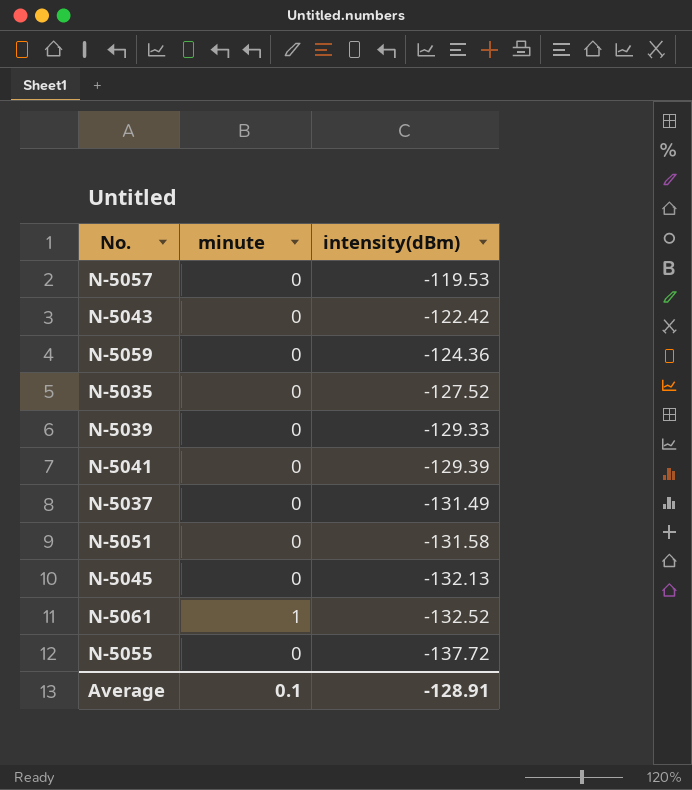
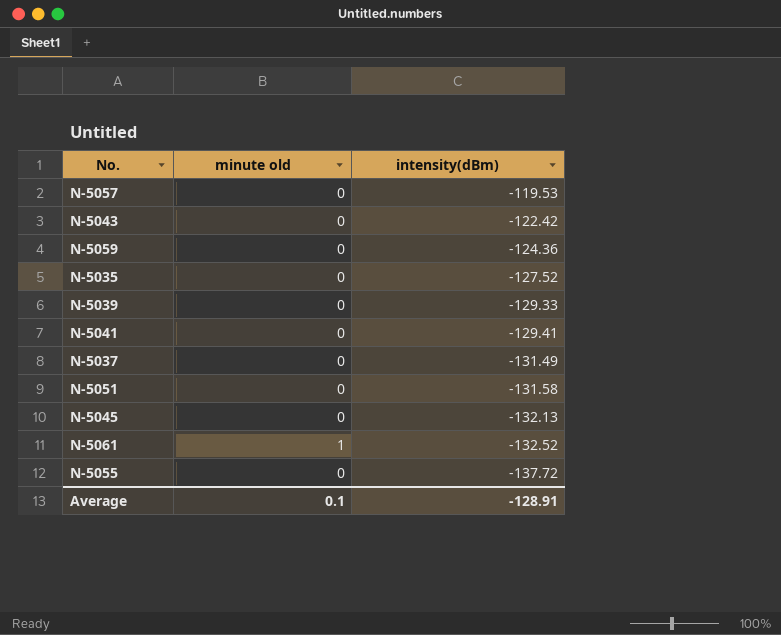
column name: minute -> minute old
N-5041 | intensity(dBm): -129.39 -> -129.41

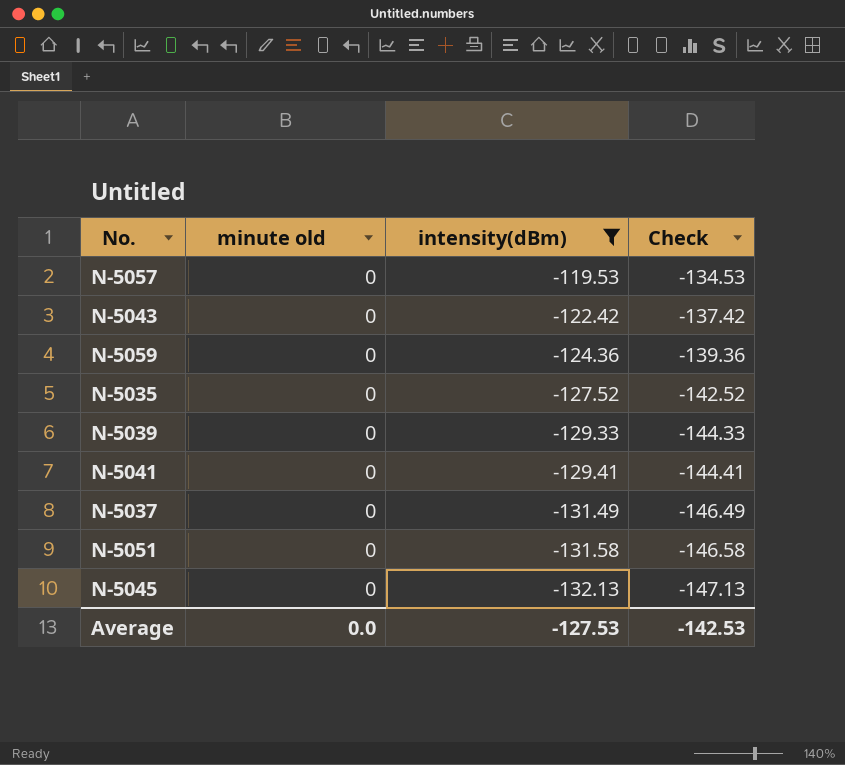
filter: none -> intensity(dBm) >= -132.13
column Check | formula: none -> [intensity(dBm)] - 15
Average | minute old: 0.1 -> 0.0
Average | intensity(dBm): -128.91 -> -127.53

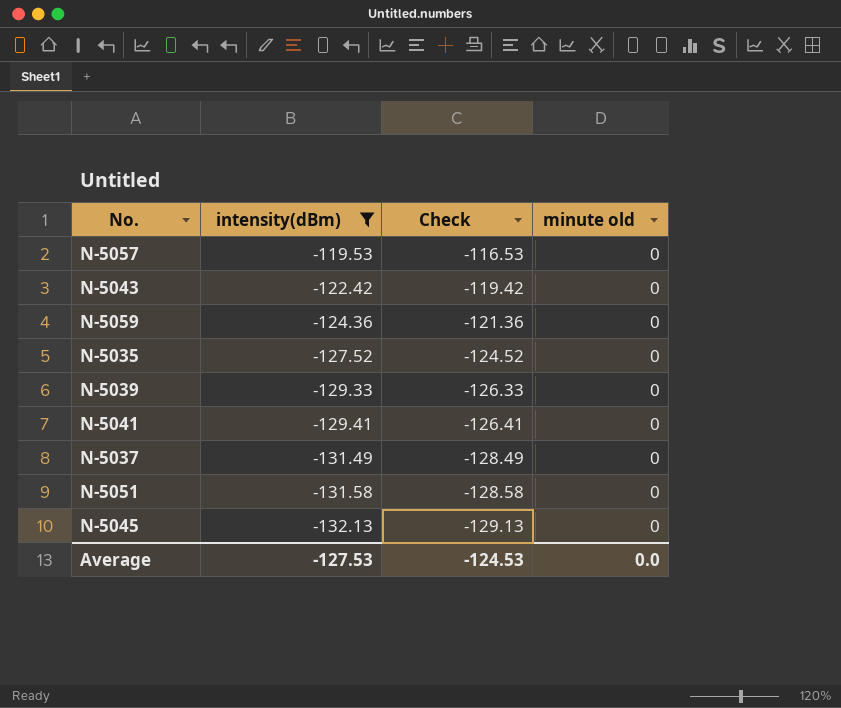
column Check | formula: [intensity(dBm)] - 15 -> [intensity(dBm)] + 3
column minute old | position: 2 -> 4
Average | Check: -142.53 -> -124.53

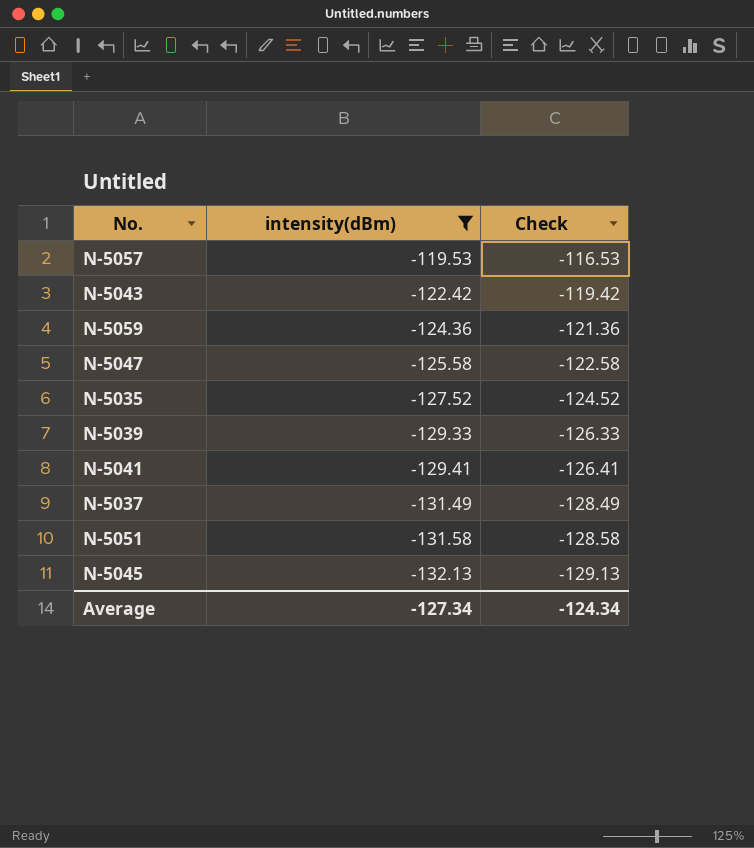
column minute old | position: 4 -> none
row N-5047: none -> -125.58 | -122.58
Average | intensity(dBm): -127.53 -> -127.34
Average | Check: -124.53 -> -124.34

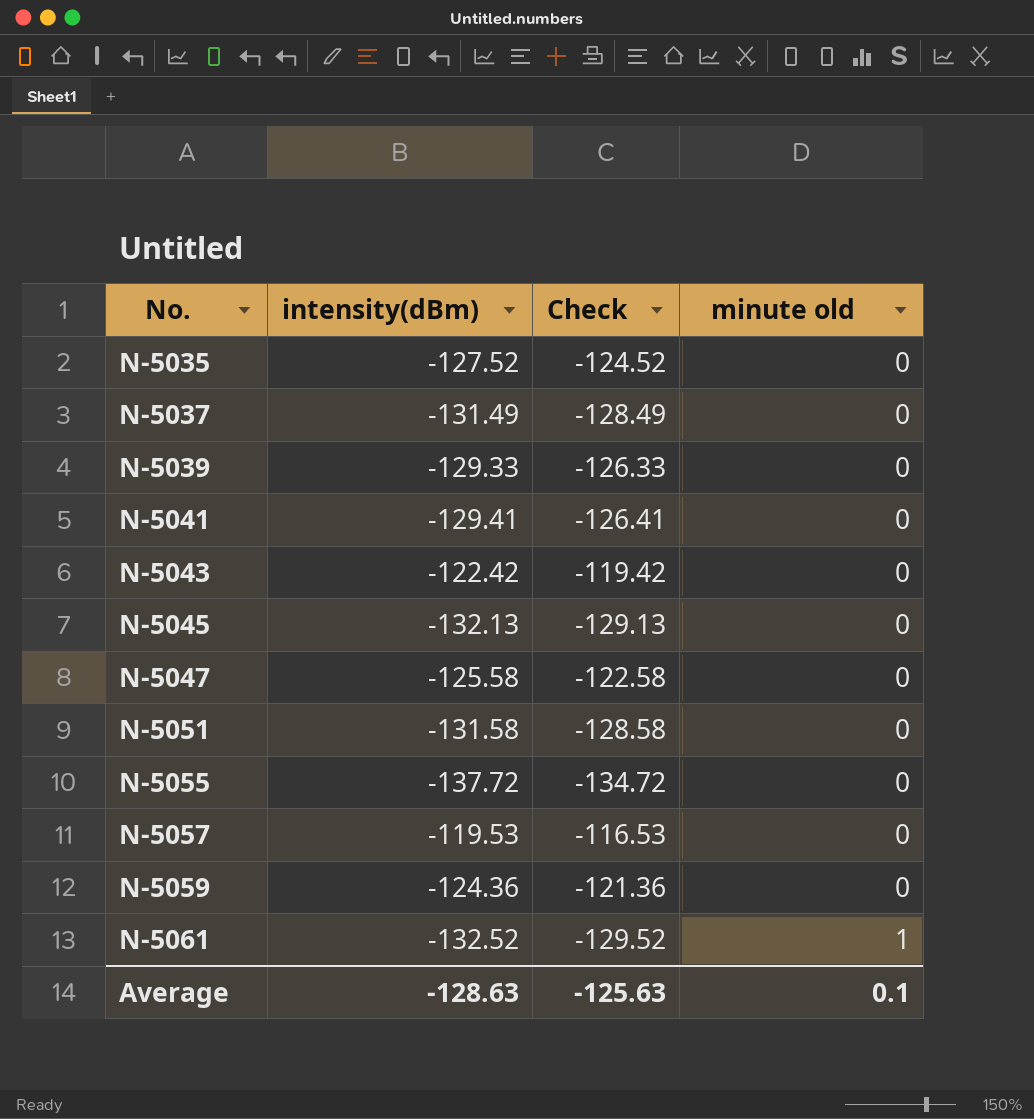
filter: intensity(dBm) >= -132.13 -> none
row order: intensity(dBm) descending -> No. ascending
column minute old | position: none -> 4
Average | intensity(dBm): -127.34 -> -128.63
Average | Check: -124.34 -> -125.63

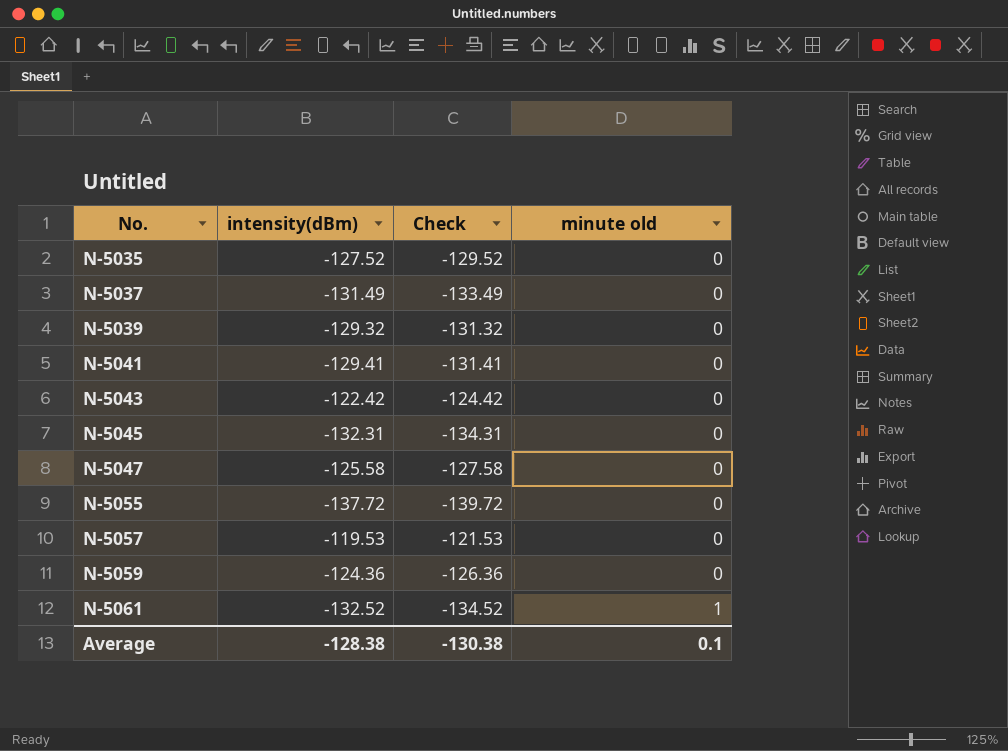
column Check | formula: [intensity(dBm)] + 3 -> [intensity(dBm)] - 2
row N-5051: -131.58 | -128.58 | 0 -> none
N-5039 | intensity(dBm): -129.33 -> -129.32
N-5045 | intensity(dBm): -132.13 -> -132.31
Average | intensity(dBm): -128.63 -> -128.38
Average | Check: -125.63 -> -130.38

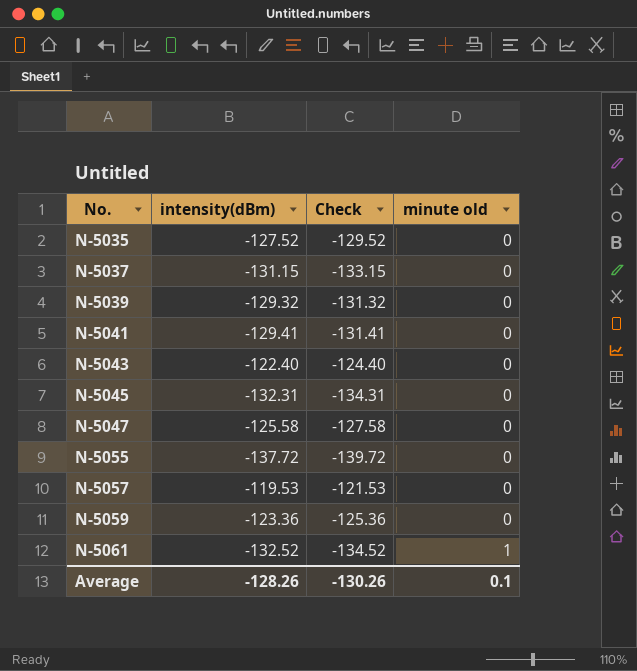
N-5037 | intensity(dBm): -131.49 -> -131.15
N-5037 | Check: -133.49 -> -133.15
N-5043 | intensity(dBm): -122.42 -> -122.40
N-5043 | Check: -124.42 -> -124.40
N-5059 | intensity(dBm): -124.36 -> -123.36
N-5059 | Check: -126.36 -> -125.36
Average | intensity(dBm): -128.38 -> -128.26
Average | Check: -130.38 -> -130.26

